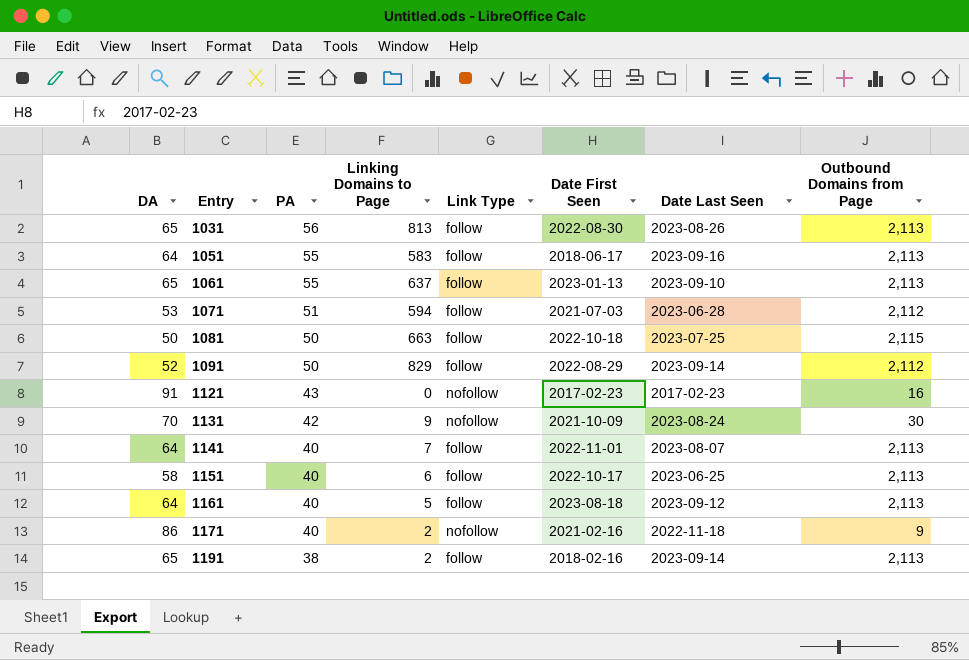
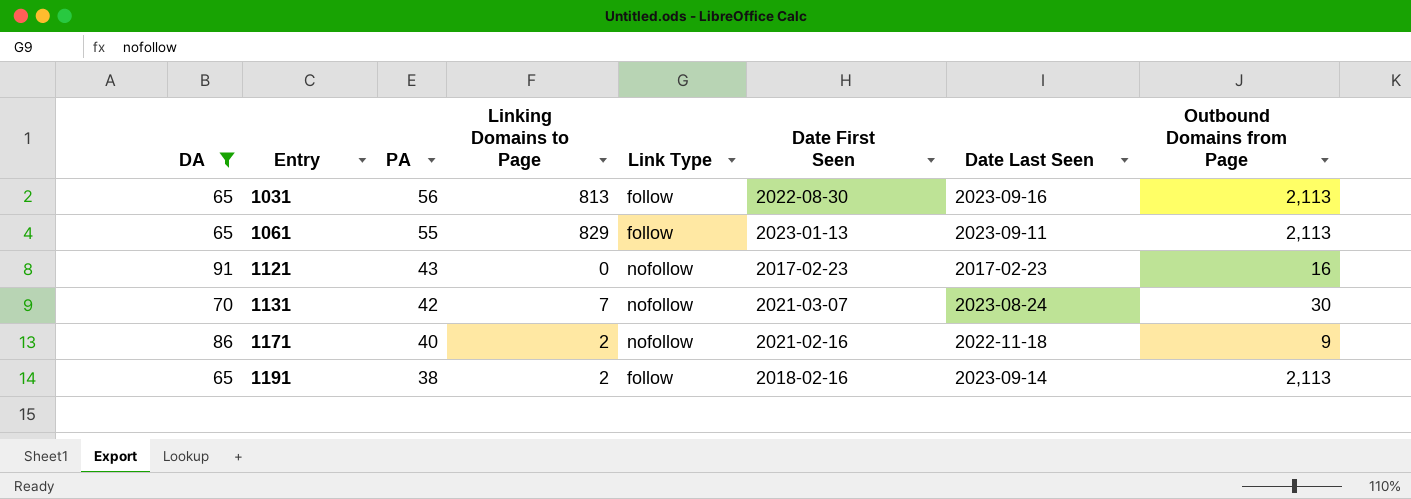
filter: none -> DA >= 65
1031 | Date Last Seen: 2023-08-26 -> 2023-09-16
1061 | Linking Domains to Page: 637 -> 829
1061 | Date Last Seen: 2023-09-10 -> 2023-09-11
1131 | Linking Domains to Page: 9 -> 7
1131 | Date First Seen: 2021-10-09 -> 2021-03-07

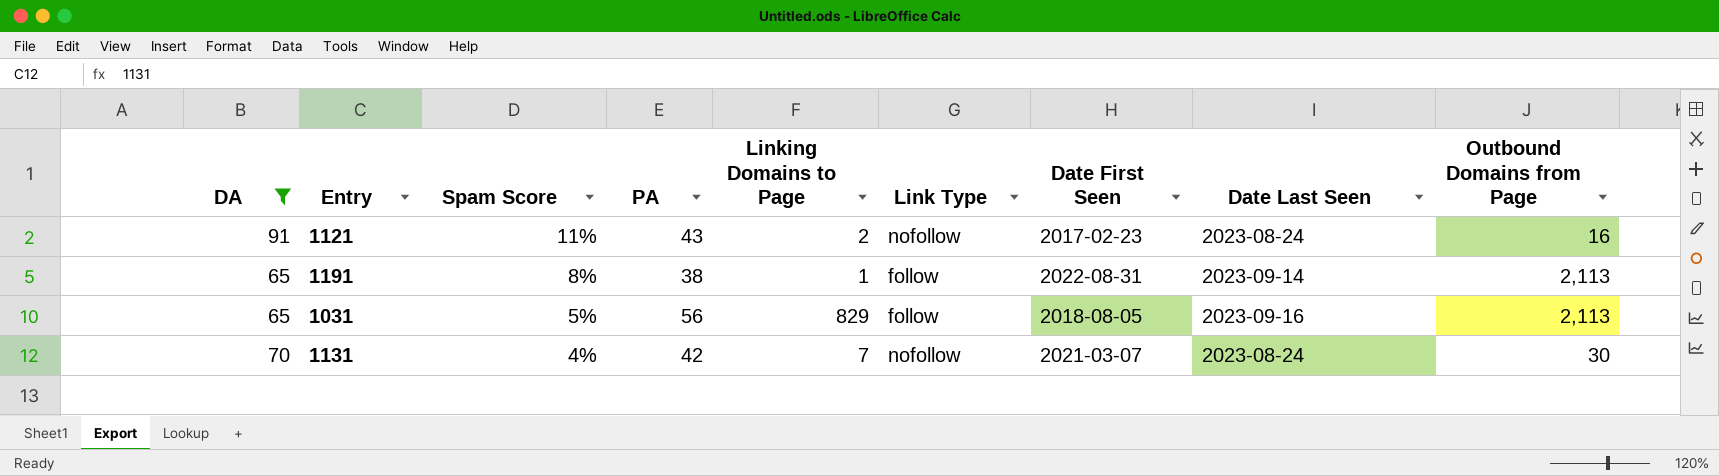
row order: Entry ascending -> Spam Score descending
column Spam Score | position: none -> 3
row 1061: 65 | 55 | 829 | follow | 2023-01-13 | 2023-09-11 | 2,113 -> none
row 1171: 86 | 40 | 2 | nofollow | 2021-02-16 | 2022-11-18 | 9 -> none
1121 | Linking Domains to Page: 0 -> 2
1121 | Date Last Seen: 2017-02-23 -> 2023-08-24
1191 | Linking Domains to Page: 2 -> 1
1191 | Date First Seen: 2018-02-16 -> 2022-08-31
1031 | Linking Domains to Page: 813 -> 829
1031 | Date First Seen: 2022-08-30 -> 2018-08-05

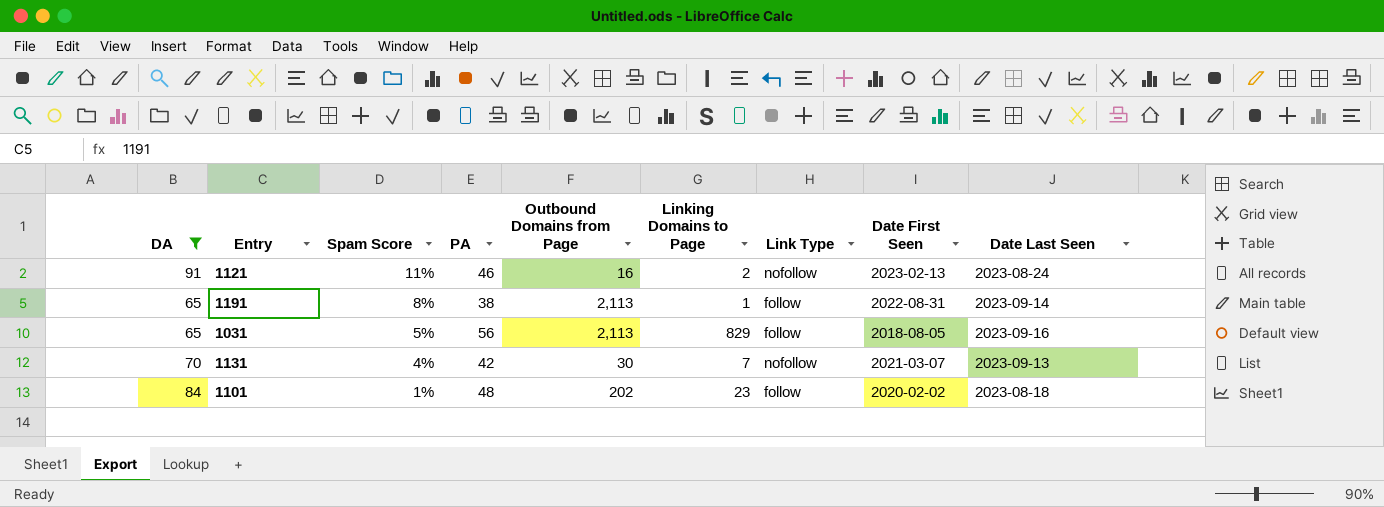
column Outbound Domains from Page | position: 9 -> 5
1121 | PA: 43 -> 46
1121 | Date First Seen: 2017-02-23 -> 2023-02-13
1131 | Date Last Seen: 2023-08-24 -> 2023-09-13
row 1101: none -> 84 | 1% | 48 | 202 | 23 | follow | 2020-02-02 | 2023-08-18

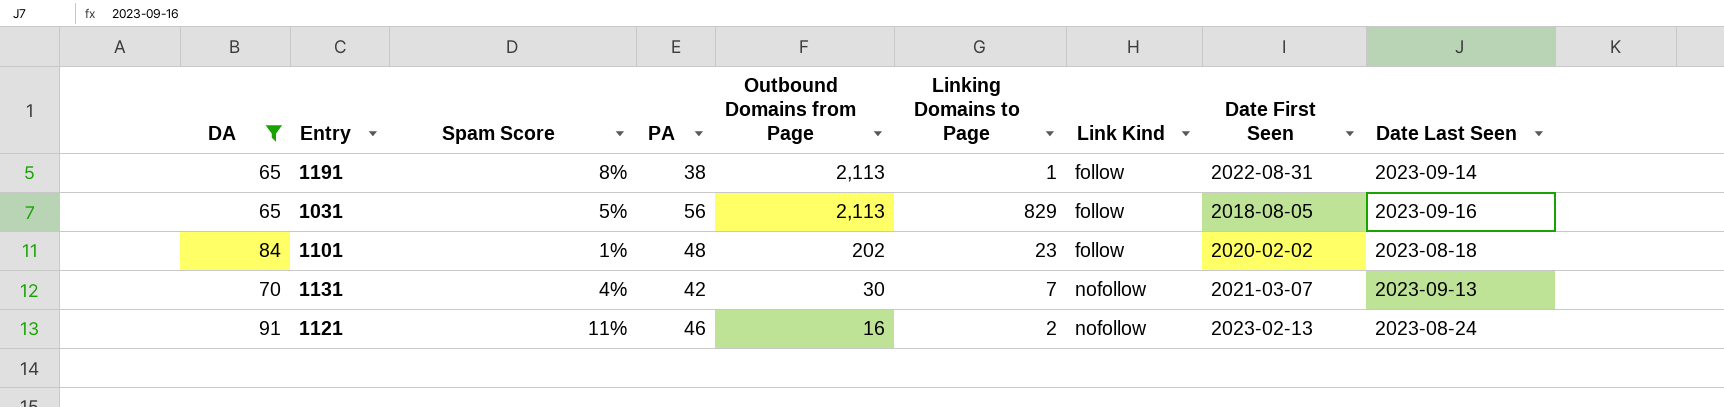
row order: Spam Score descending -> Outbound Domains from Page descending
column name: Link Type -> Link Kind

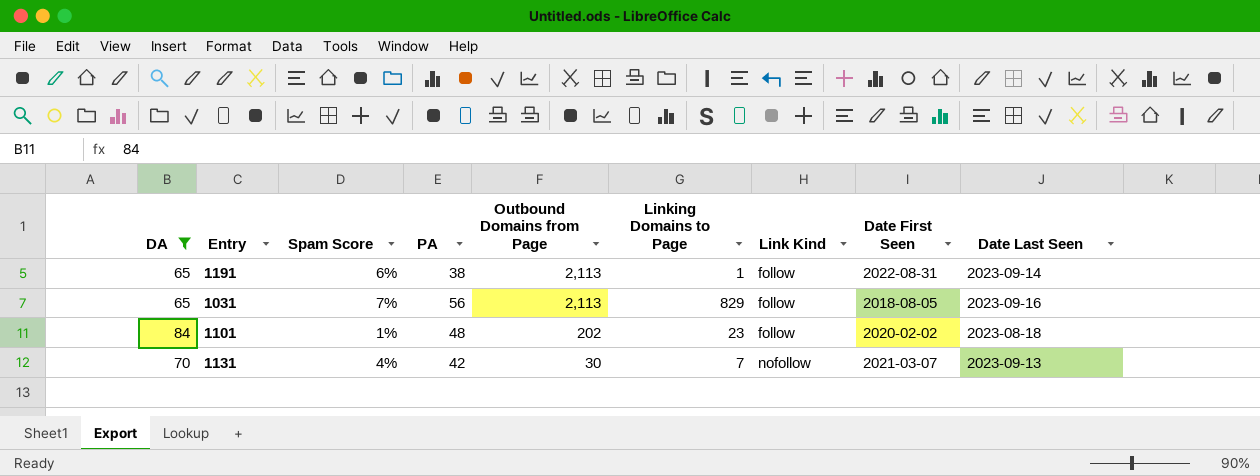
row 1121: 91 | 11% | 46 | 16 | 2 | nofollow | 2023-02-13 | 2023-08-24 -> none
1191 | Spam Score: 8% -> 6%
1031 | Spam Score: 5% -> 7%

